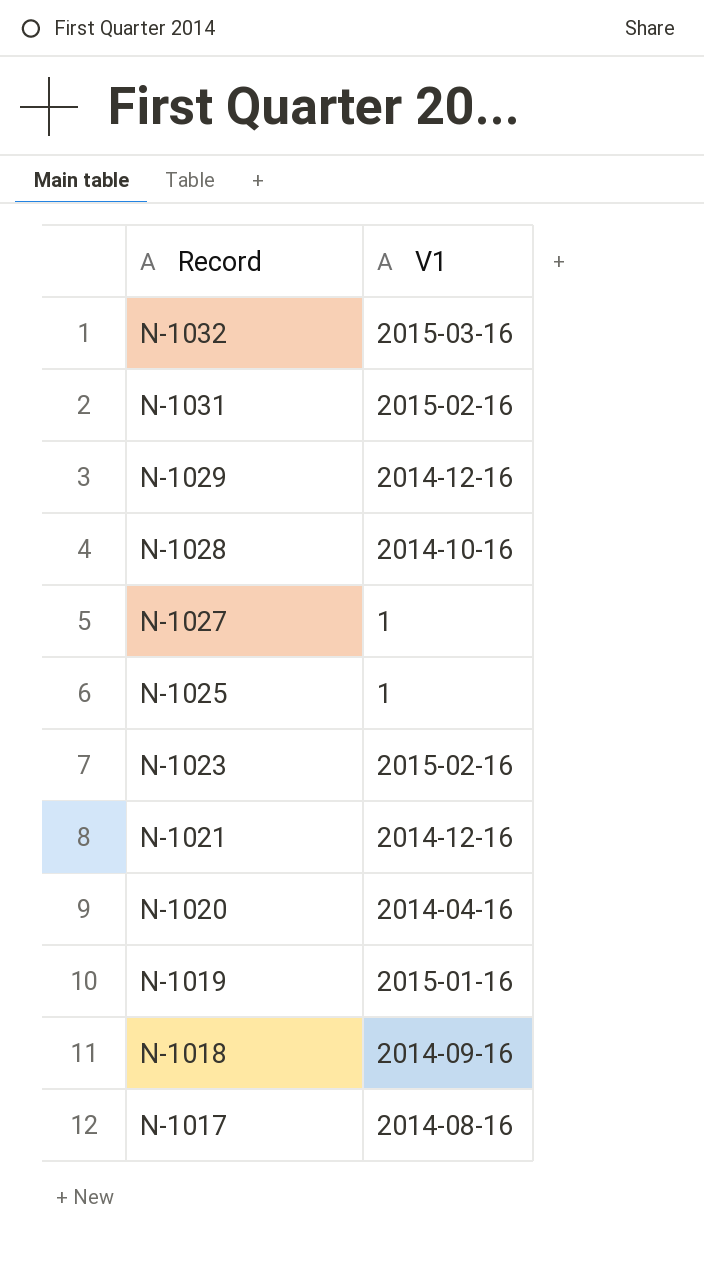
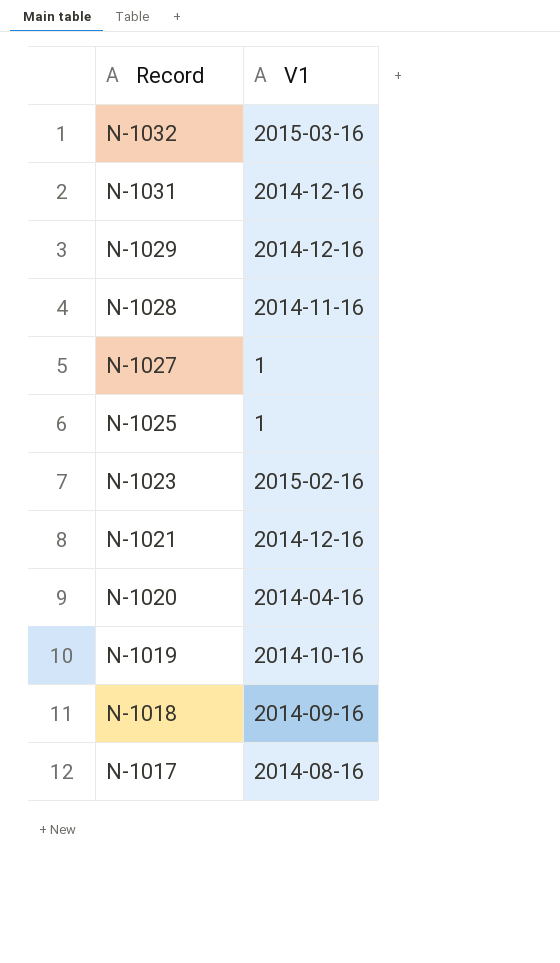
N-1031 | V1: 2015-02-16 -> 2014-12-16
N-1028 | V1: 2014-10-16 -> 2014-11-16
N-1019 | V1: 2015-01-16 -> 2014-10-16

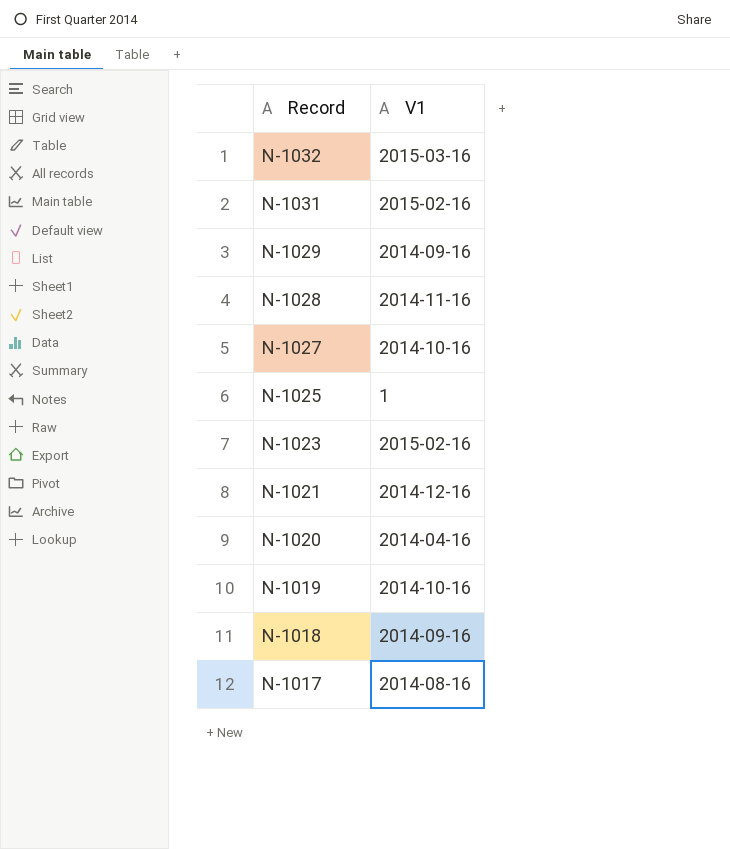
N-1031 | V1: 2014-12-16 -> 2015-02-16
N-1029 | V1: 2014-12-16 -> 2014-09-16
N-1027 | V1: 1 -> 2014-10-16

